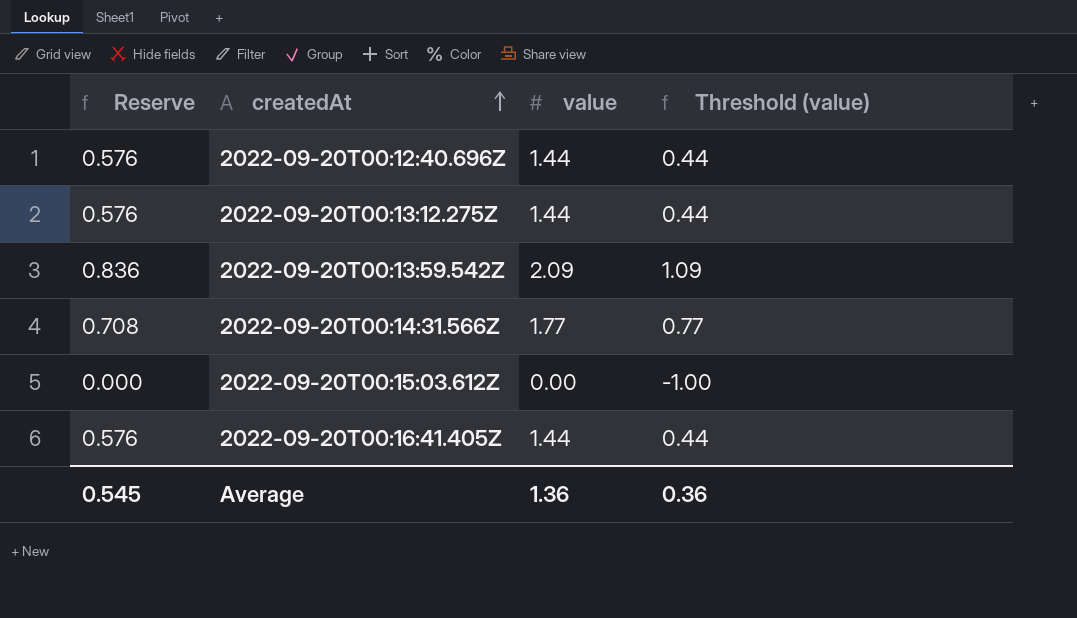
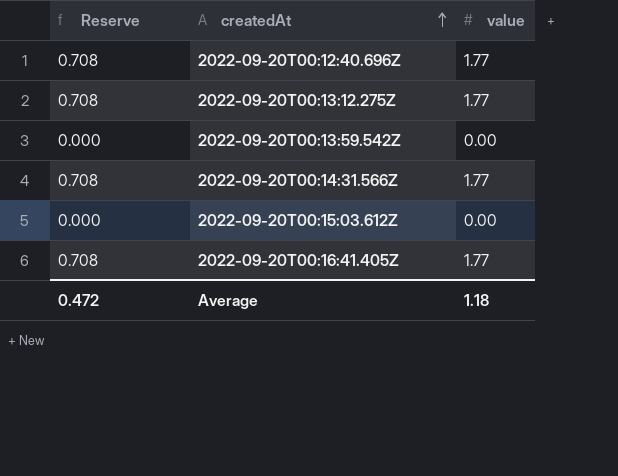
column Threshold (value) | formula: [value] - 1 -> none
2022-09-20T00:12:40.696Z | Reserve: 0.576 -> 0.708
2022-09-20T00:12:40.696Z | value: 1.44 -> 1.77
2022-09-20T00:13:12.275Z | Reserve: 0.576 -> 0.708
2022-09-20T00:13:12.275Z | value: 1.44 -> 1.77
2022-09-20T00:13:59.542Z | Reserve: 0.836 -> 0.000
2022-09-20T00:13:59.542Z | value: 2.09 -> 0.00
2022-09-20T00:16:41.405Z | Reserve: 0.576 -> 0.708
2022-09-20T00:16:41.405Z | value: 1.44 -> 1.77
Average | Reserve: 0.545 -> 0.472
Average | value: 1.36 -> 1.18

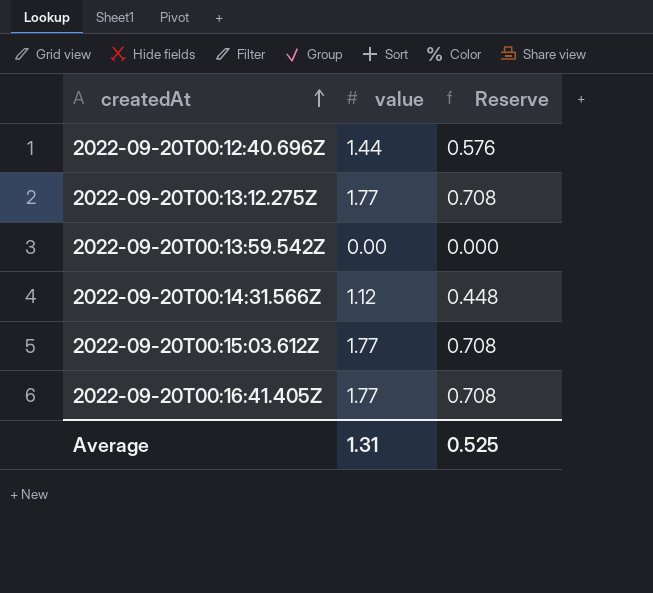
column Reserve | position: 1 -> 3
2022-09-20T00:12:40.696Z | value: 1.77 -> 1.44
2022-09-20T00:12:40.696Z | Reserve: 0.708 -> 0.576
2022-09-20T00:14:31.566Z | value: 1.77 -> 1.12
2022-09-20T00:14:31.566Z | Reserve: 0.708 -> 0.448
2022-09-20T00:15:03.612Z | value: 0.00 -> 1.77
2022-09-20T00:15:03.612Z | Reserve: 0.000 -> 0.708
Average | value: 1.18 -> 1.31
Average | Reserve: 0.472 -> 0.525

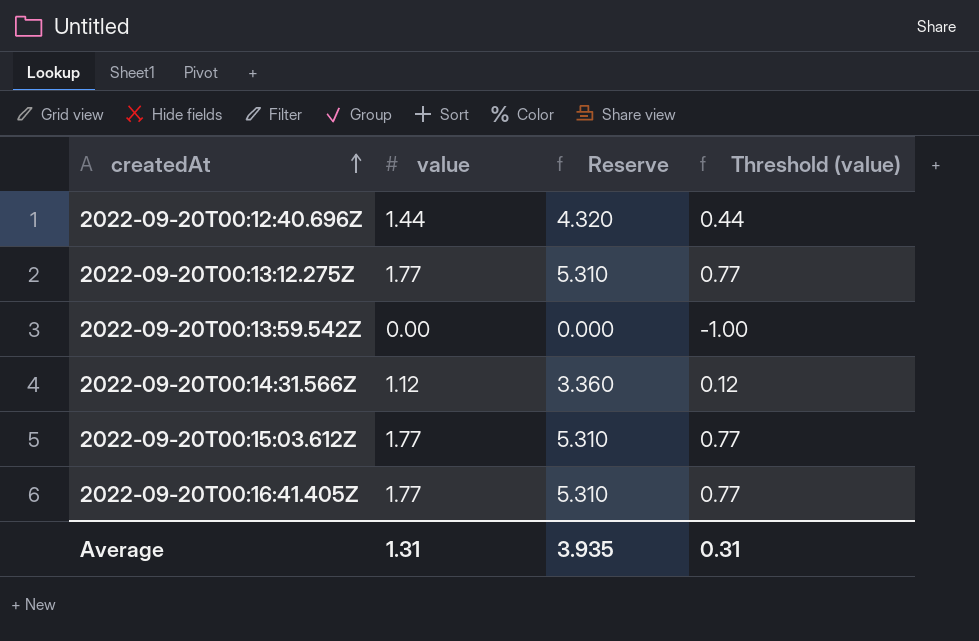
column Reserve | formula: [value] * 0.4 -> [value] * 3
column Threshold (value) | formula: none -> [value] - 1
Average | Reserve: 0.525 -> 3.935

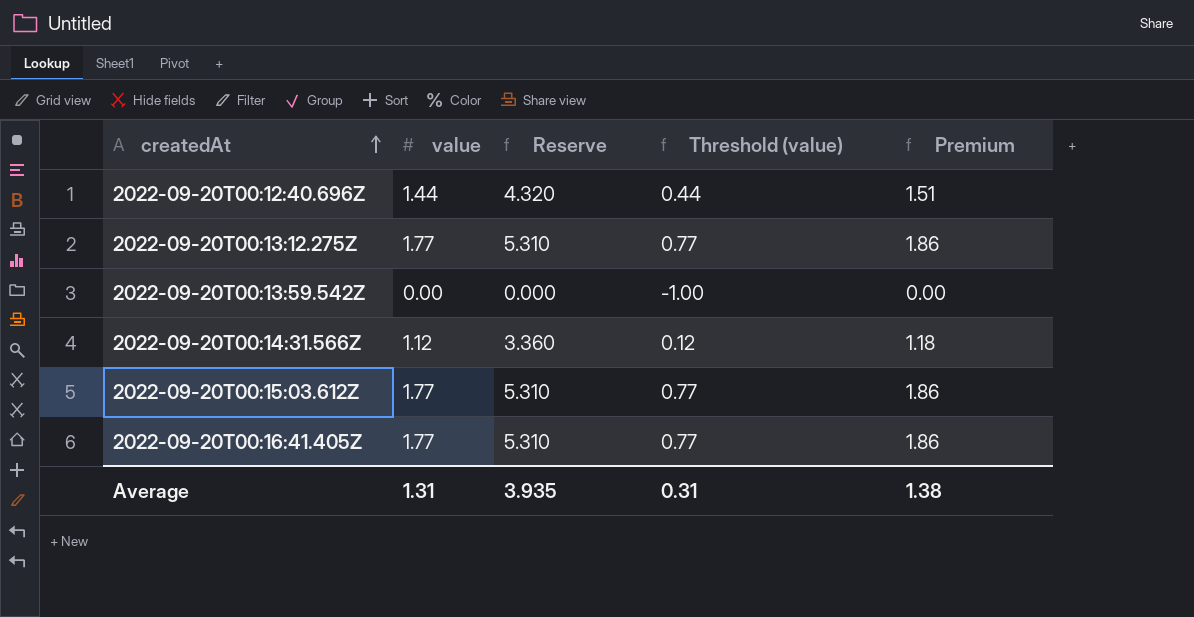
column Premium | formula: none -> [value] * 1.05

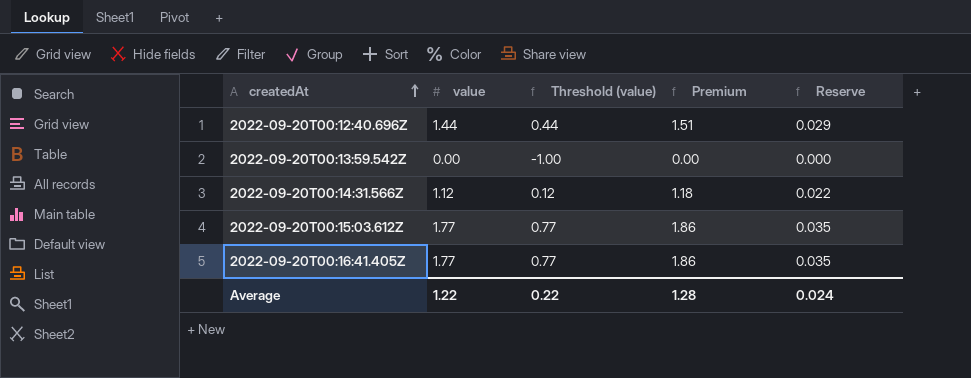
column Reserve | formula: [value] * 3 -> [value] * 0.02
column Reserve | position: 3 -> 5
row 2022-09-20T00:13:12.275Z: 1.77 | 5.310 | 0.77 | 1.86 -> none
Average | value: 1.31 -> 1.22
Average | Threshold (value): 0.31 -> 0.22
Average | Premium: 1.38 -> 1.28
Average | Reserve: 3.935 -> 0.024

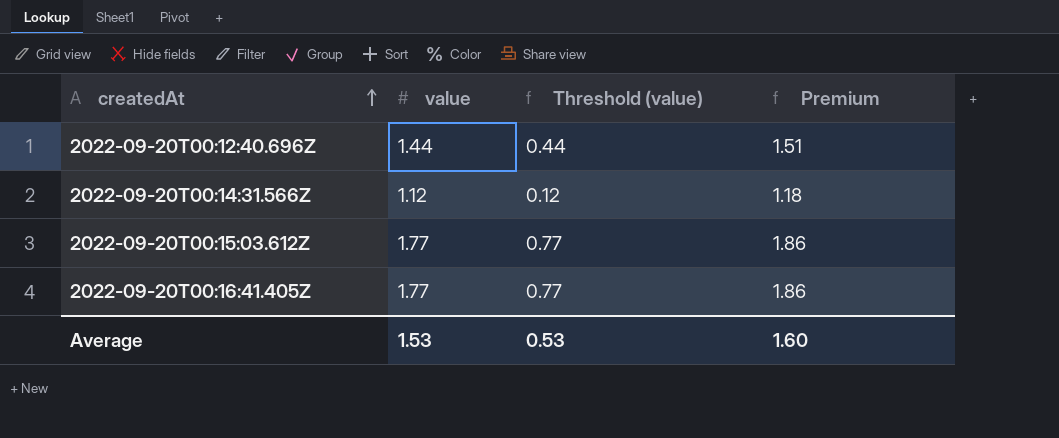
column Reserve | formula: [value] * 0.02 -> none
row 2022-09-20T00:13:59.542Z: 0.00 | -1.00 | 0.00 | 0.000 -> none
Average | value: 1.22 -> 1.53
Average | Threshold (value): 0.22 -> 0.53
Average | Premium: 1.28 -> 1.60

